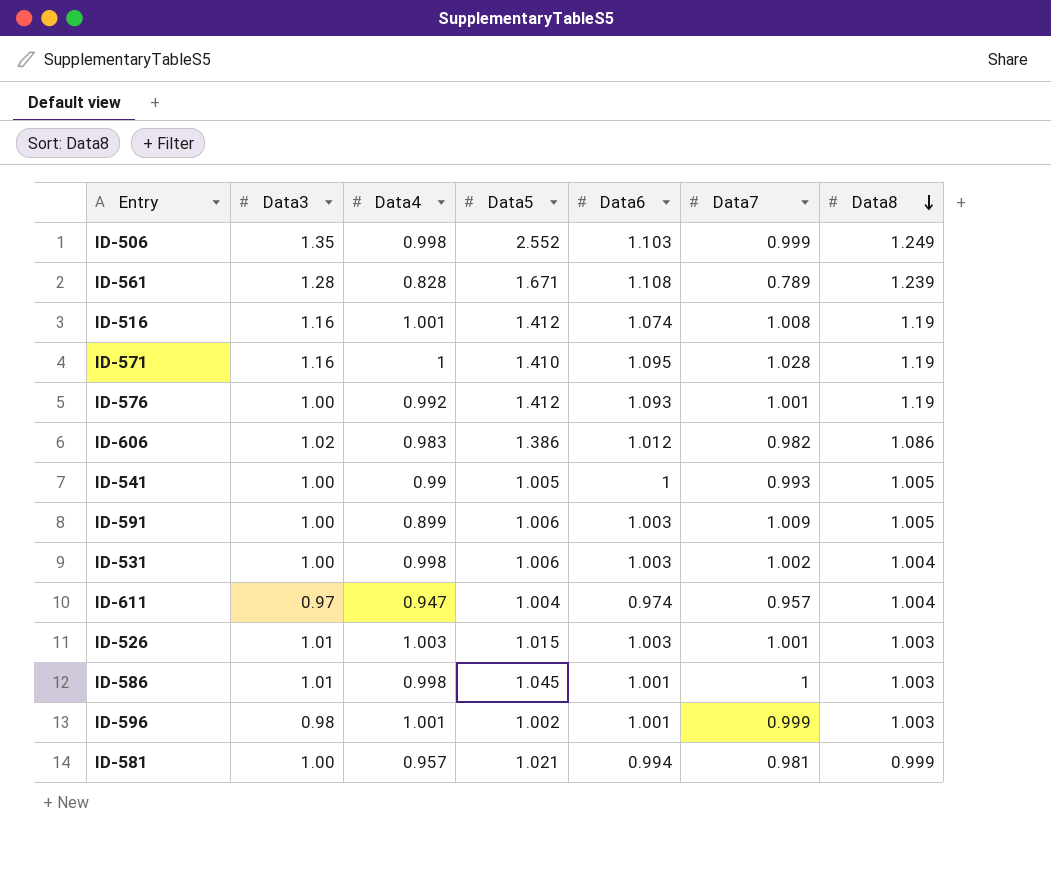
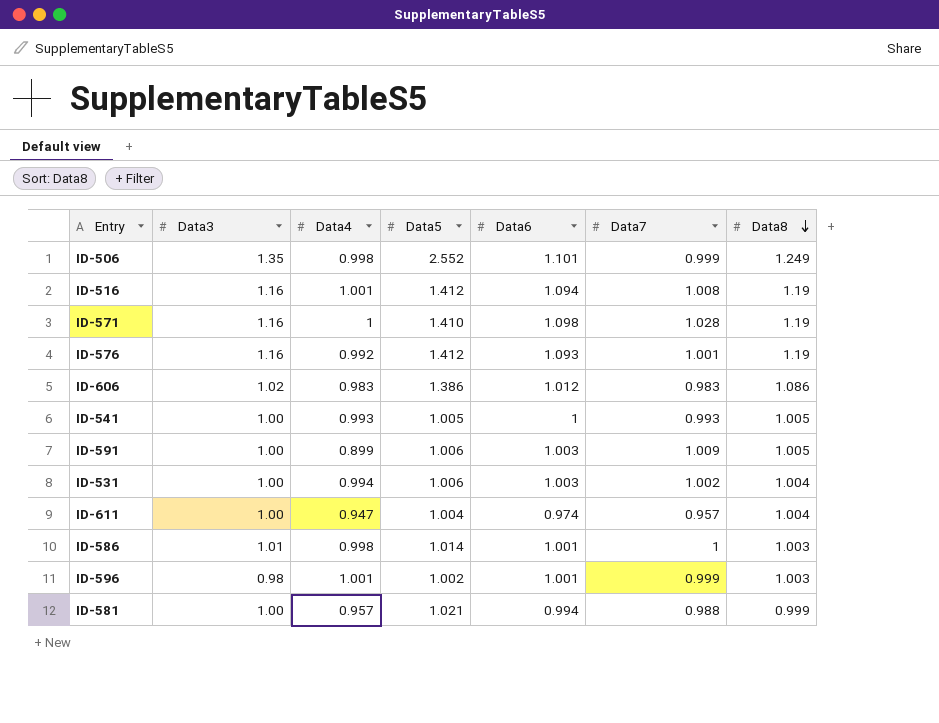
row ID-561: 1.28 | 0.828 | 1.671 | 1.108 | 0.789 | 1.239 -> none
row ID-526: 1.01 | 1.003 | 1.015 | 1.003 | 1.001 | 1.003 -> none
ID-506 | Data6: 1.103 -> 1.101
ID-516 | Data6: 1.074 -> 1.094
ID-571 | Data6: 1.095 -> 1.098
ID-576 | Data3: 1.00 -> 1.16
ID-606 | Data7: 0.982 -> 0.983
ID-541 | Data4: 0.99 -> 0.993
ID-531 | Data4: 0.998 -> 0.994
ID-611 | Data3: 0.97 -> 1.00
ID-586 | Data5: 1.045 -> 1.014
ID-581 | Data7: 0.981 -> 0.988

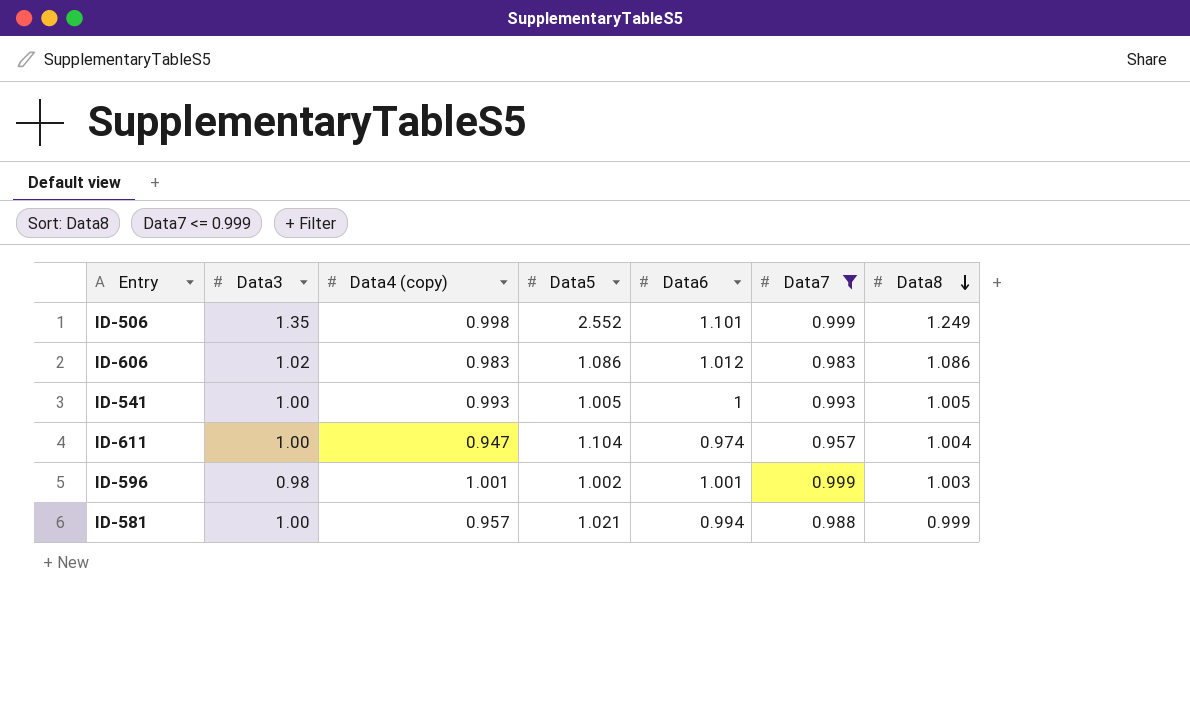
filter: none -> Data7 <= 0.999
column name: Data4 -> Data4 (copy)
ID-606 | Data5: 1.386 -> 1.086
ID-611 | Data5: 1.004 -> 1.104

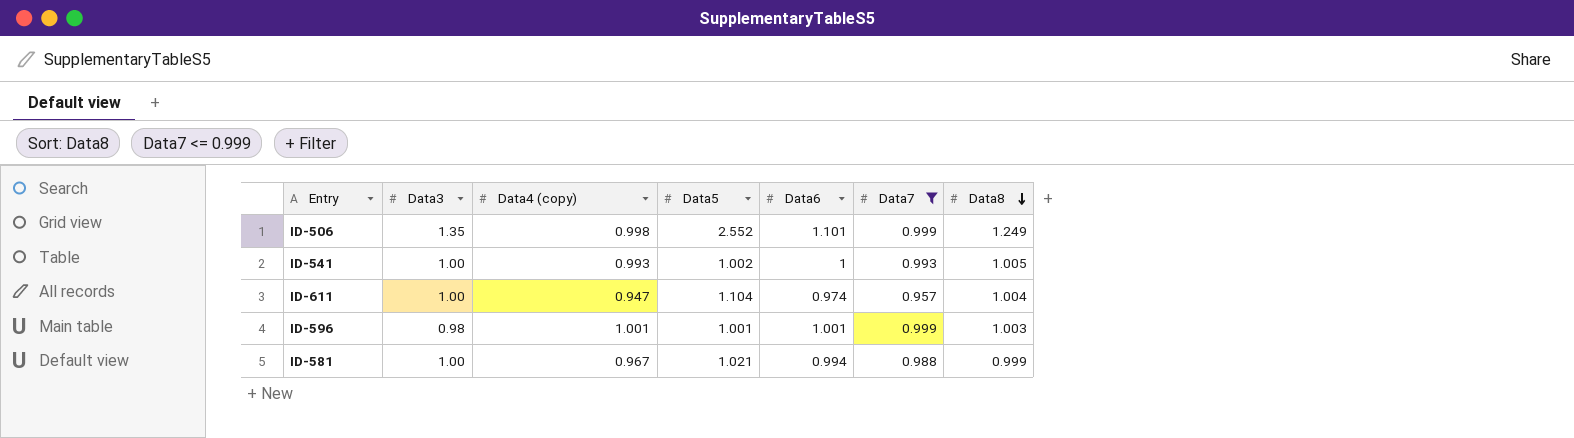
row ID-606: 1.02 | 0.983 | 1.086 | 1.012 | 0.983 | 1.086 -> none
ID-541 | Data5: 1.005 -> 1.002
ID-596 | Data5: 1.002 -> 1.001
ID-581 | Data4 (copy): 0.957 -> 0.967

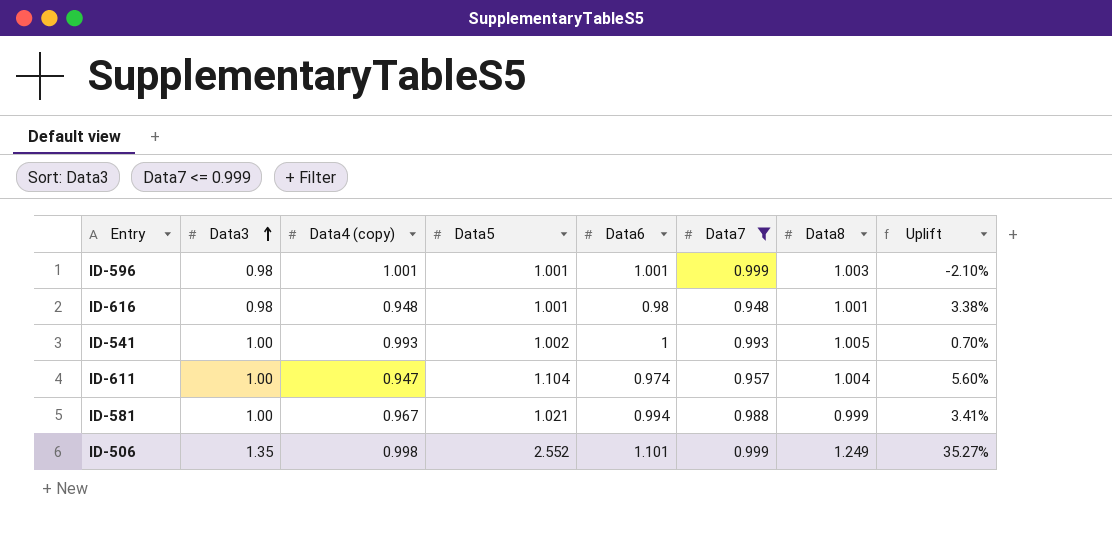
row order: Data8 descending -> Data3 ascending
column Uplift | formula: none -> ([Data3] - [Data4 (copy)]) / [Data4 (copy)]
row ID-616: none -> 0.98 | 0.948 | 1.001 | 0.98 | 0.948 | 1.001 | 3.38%

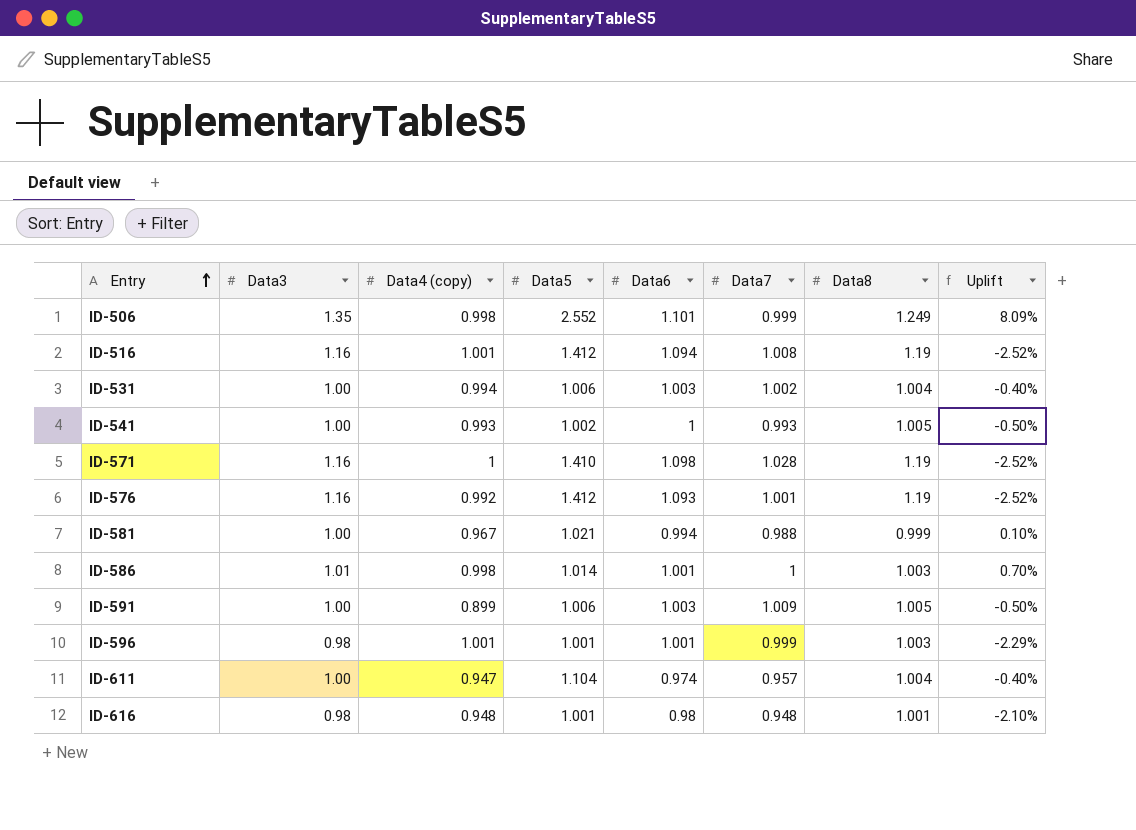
filter: Data7 <= 0.999 -> none
row order: Data3 ascending -> Entry ascending
column Uplift | formula: ([Data3] - [Data4 (copy)]) / [Data4 (copy)] -> ([Data3] - [Data8]) / [Data8]

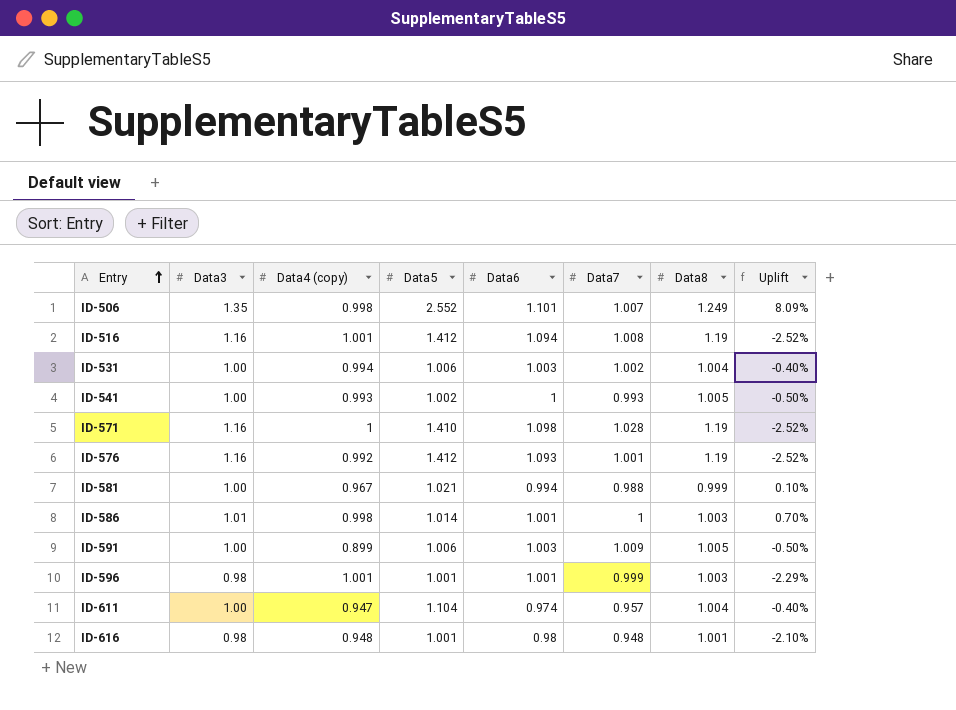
ID-506 | Data7: 0.999 -> 1.007

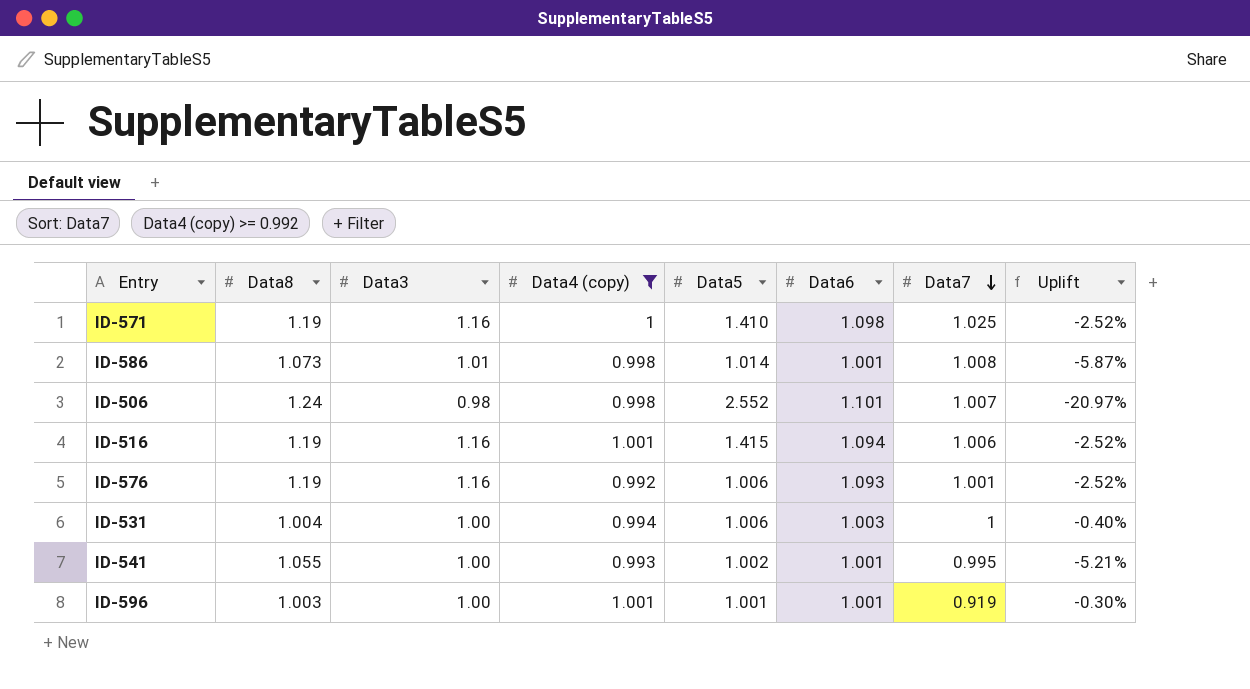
filter: none -> Data4 (copy) >= 0.992
row order: Entry ascending -> Data7 descending
column Data8 | position: 7 -> 2
ID-571 | Data7: 1.028 -> 1.025
ID-586 | Data8: 1.003 -> 1.073
ID-586 | Data7: 1 -> 1.008
ID-586 | Uplift: 0.70% -> -5.87%
ID-506 | Data8: 1.249 -> 1.24
ID-506 | Data3: 1.35 -> 0.98
ID-506 | Uplift: 8.09% -> -20.97%
ID-516 | Data5: 1.412 -> 1.415
ID-516 | Data7: 1.008 -> 1.006
ID-576 | Data5: 1.412 -> 1.006
ID-531 | Data7: 1.002 -> 1
ID-541 | Data8: 1.005 -> 1.055
ID-541 | Data6: 1 -> 1.001
ID-541 | Data7: 0.993 -> 0.995
ID-541 | Uplift: -0.50% -> -5.21%
ID-596 | Data3: 0.98 -> 1.00
ID-596 | Data7: 0.999 -> 0.919
ID-596 | Uplift: -2.29% -> -0.30%

